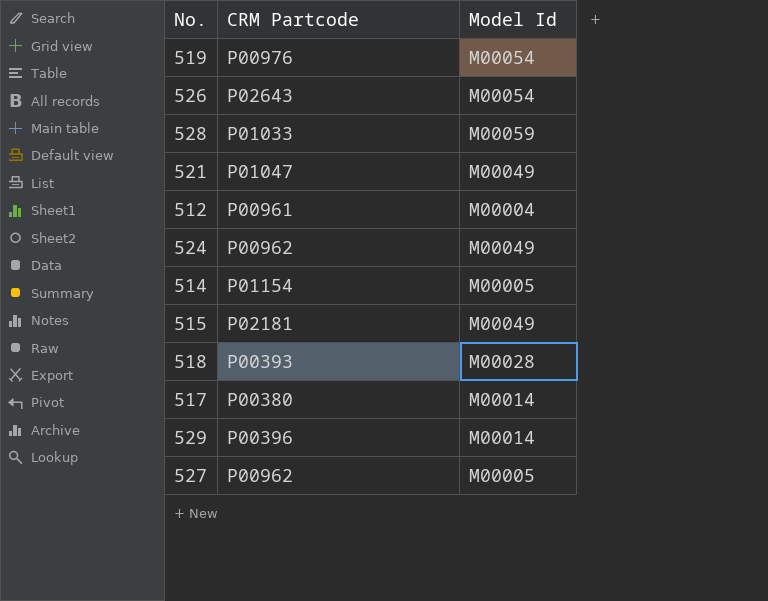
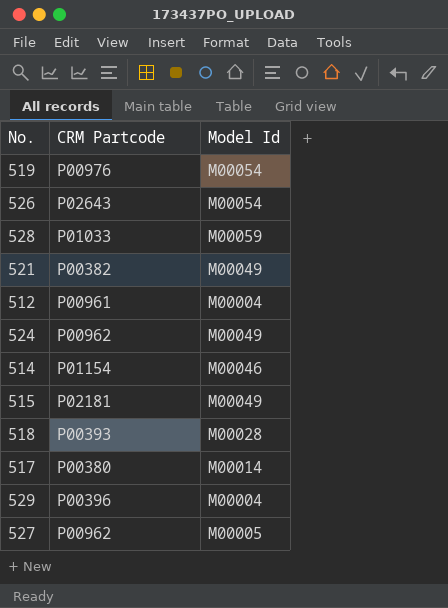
521 | CRM Partcode: P01047 -> P00382
514 | Model Id: M00005 -> M00046
529 | Model Id: M00014 -> M00004

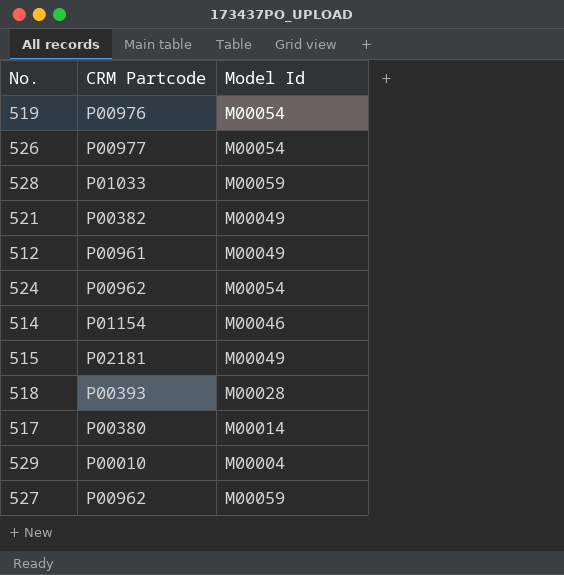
526 | CRM Partcode: P02643 -> P00977
512 | Model Id: M00004 -> M00049
524 | Model Id: M00049 -> M00054
529 | CRM Partcode: P00396 -> P00010
527 | Model Id: M00005 -> M00059

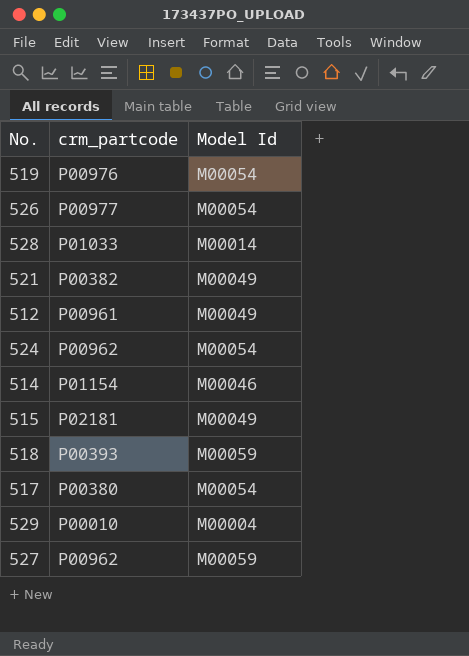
column name: CRM Partcode -> crm_partcode
528 | Model Id: M00059 -> M00014
518 | Model Id: M00028 -> M00059
517 | Model Id: M00014 -> M00054

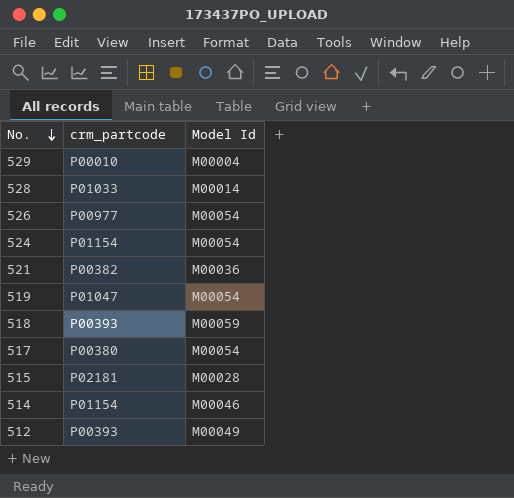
row order: none -> No. descending
row 527: P00962 | M00059 -> none
524 | crm_partcode: P00962 -> P01154
521 | Model Id: M00049 -> M00036
519 | crm_partcode: P00976 -> P01047
515 | Model Id: M00049 -> M00028
512 | crm_partcode: P00961 -> P00393

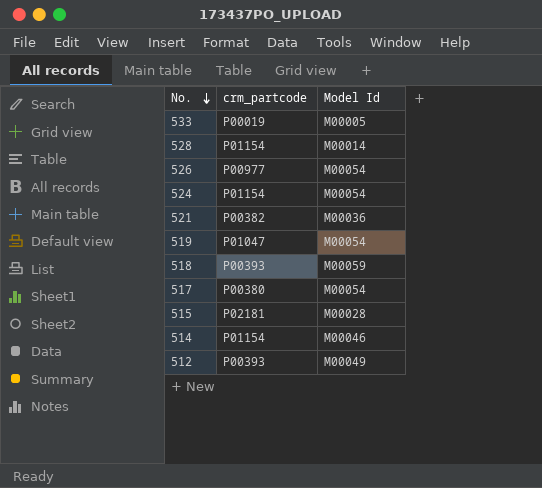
row 529: P00010 | M00004 -> none
row 533: none -> P00019 | M00005
528 | crm_partcode: P01033 -> P01154

